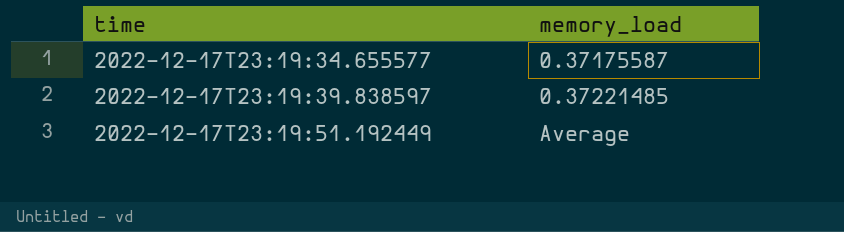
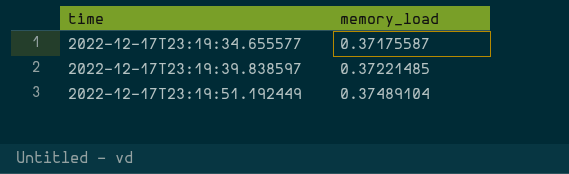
2022-12-17T23:19:51.192449 | memory_load: Average -> 0.37489104

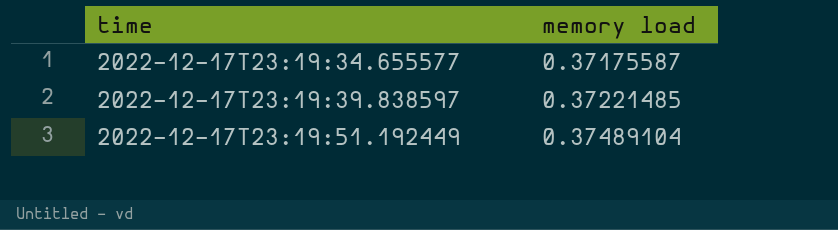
column name: memory_load -> memory load

